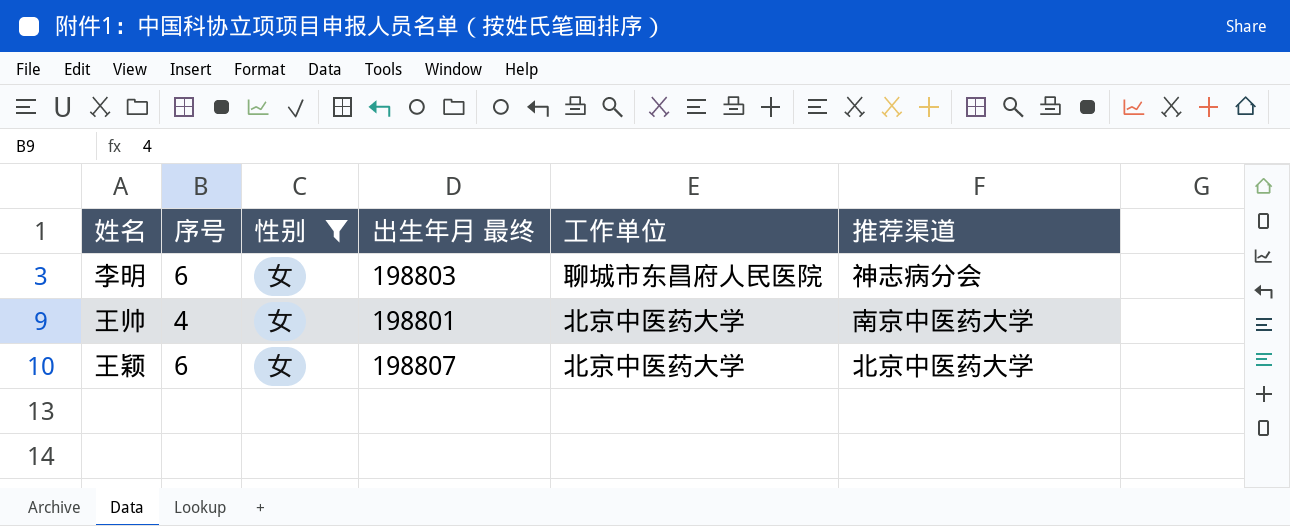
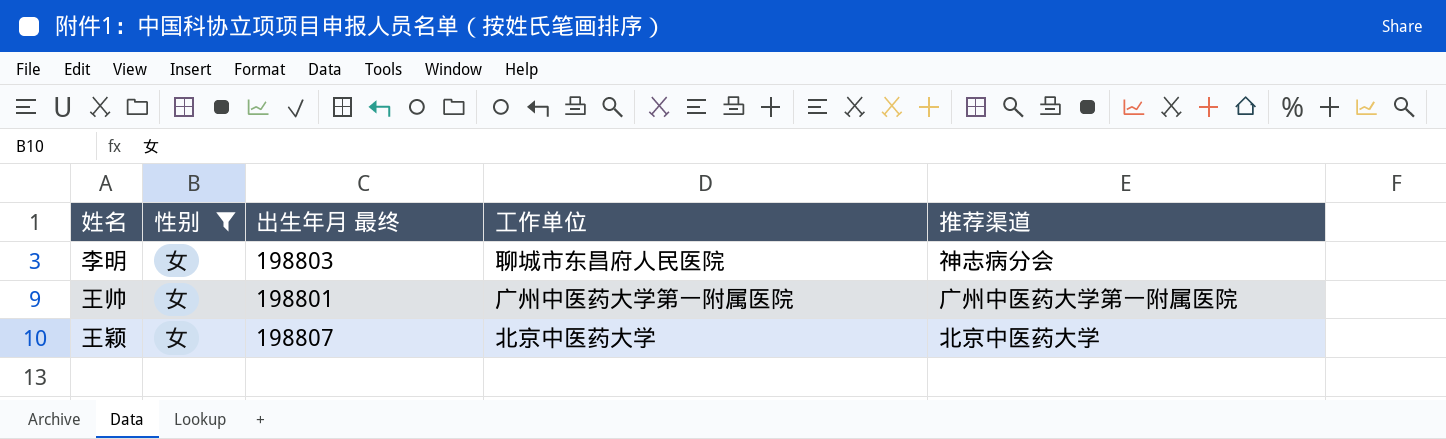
column 序号 | position: 2 -> none
王帅 | 工作单位: 北京中医药大学 -> 广州中医药大学第一附属医院
王帅 | 推荐渠道: 南京中医药大学 -> 广州中医药大学第一附属医院

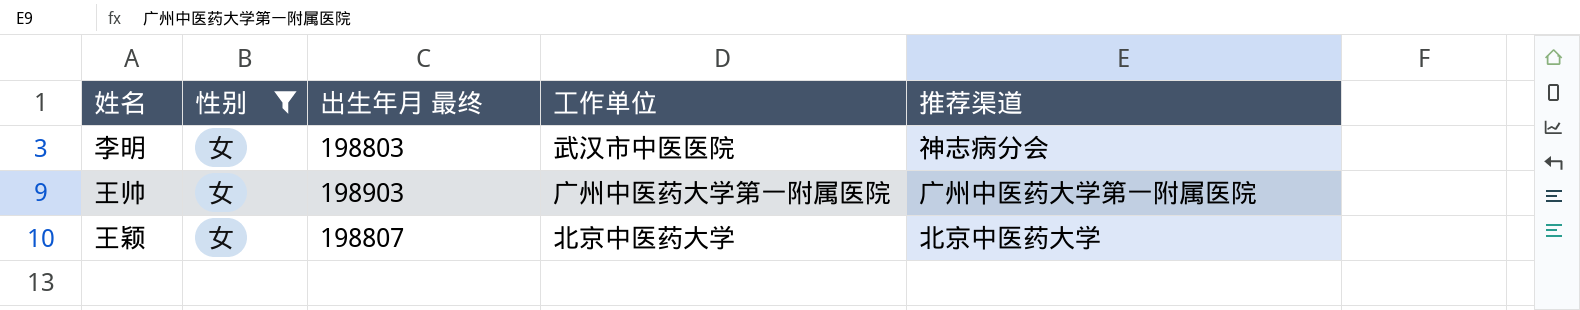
李明 | 工作单位: 聊城市东昌府人民医院 -> 武汉市中医医院
王帅 | 出生年月 最终: 198801 -> 198903

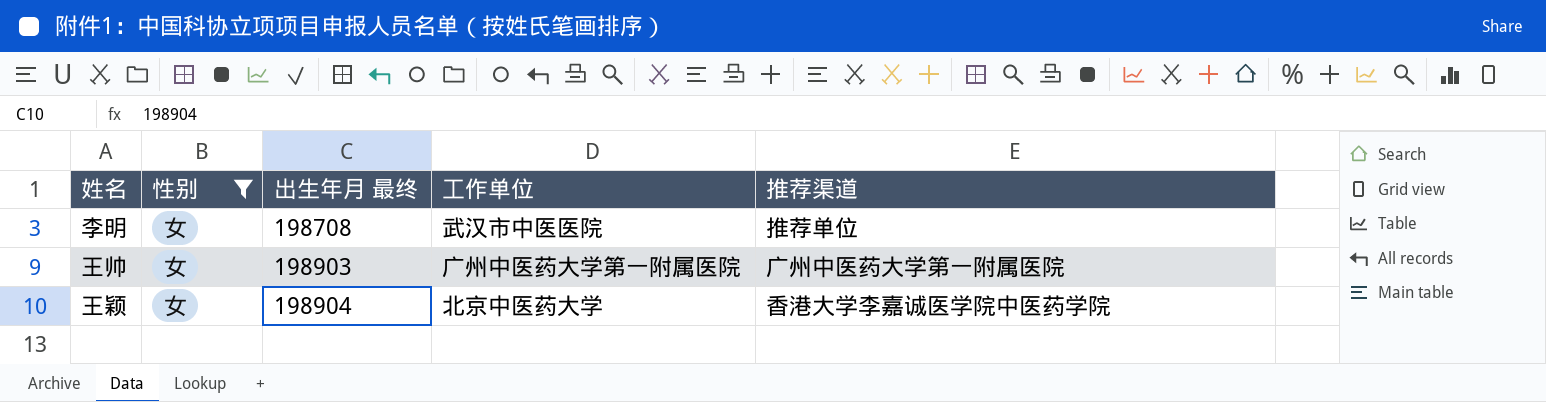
李明 | 出生年月 最终: 198803 -> 198708
李明 | 推荐渠道: 神志病分会 -> 推荐单位
王颖 | 出生年月 最终: 198807 -> 198904
王颖 | 推荐渠道: 北京中医药大学 -> 香港大学李嘉诚医学院中医药学院

